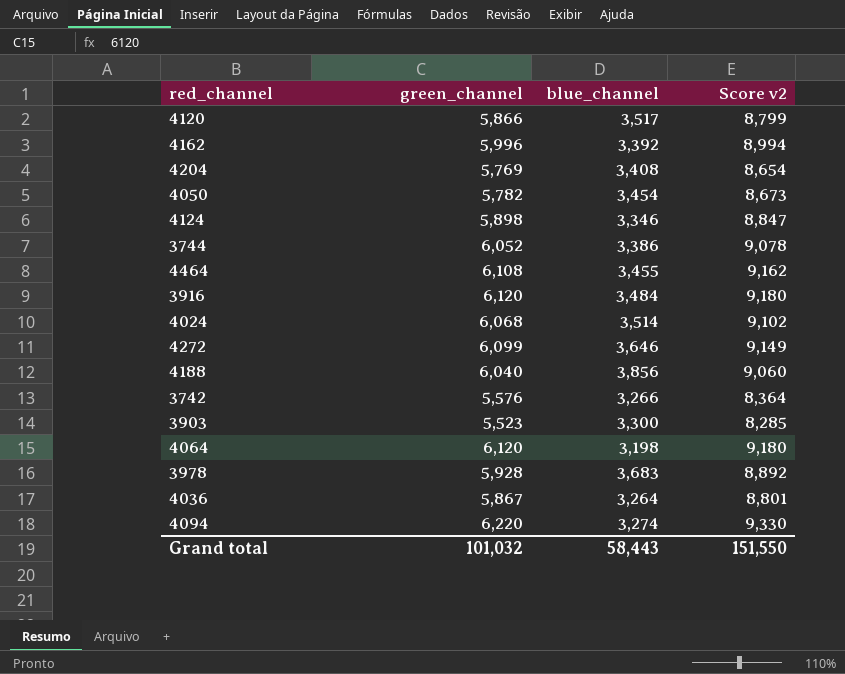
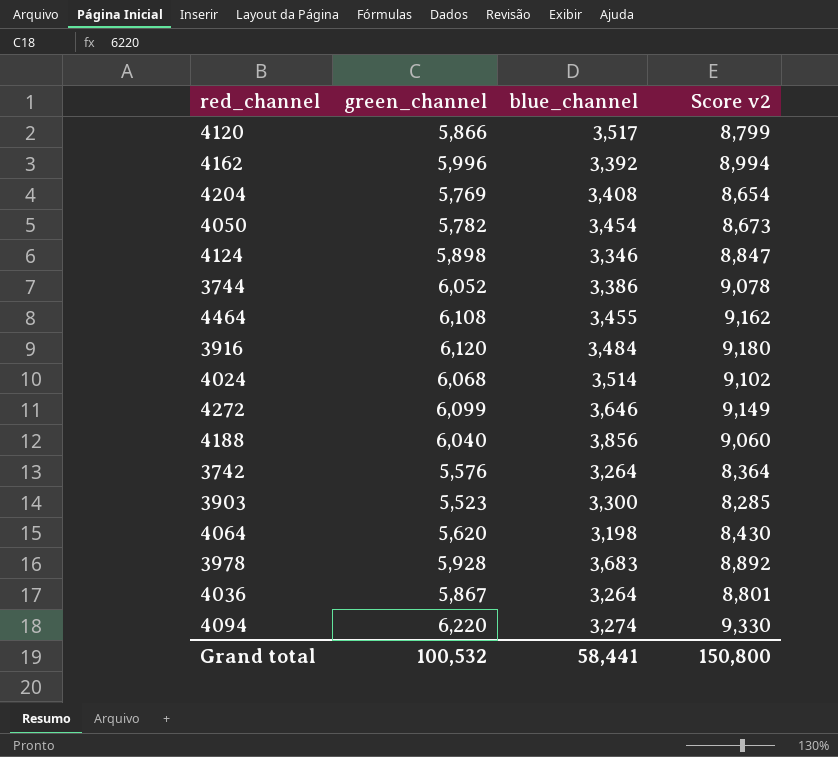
3742 | blue_channel: 3,266 -> 3,264
4064 | green_channel: 6,120 -> 5,620
4064 | Score v2: 9,180 -> 8,430
Grand total | green_channel: 101,032 -> 100,532
Grand total | blue_channel: 58,443 -> 58,441
Grand total | Score v2: 151,550 -> 150,800

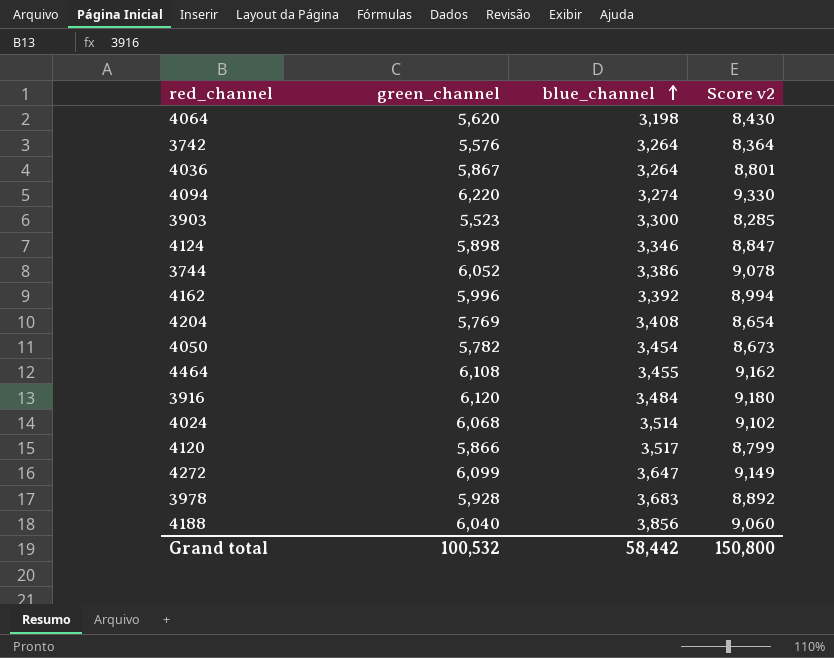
row order: none -> blue_channel ascending
4272 | blue_channel: 3,646 -> 3,647
Grand total | blue_channel: 58,441 -> 58,442

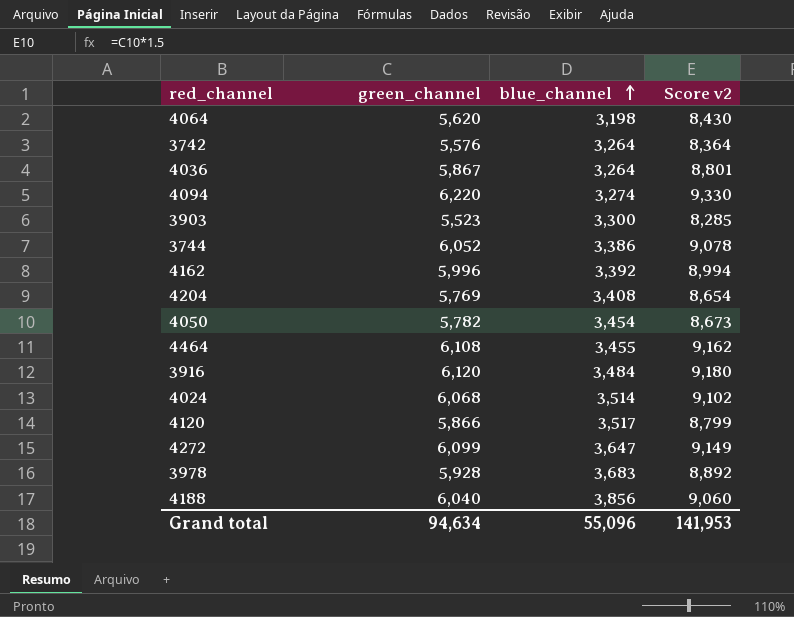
row 4124: 5,898 | 3,346 | 8,847 -> none
Grand total | green_channel: 100,532 -> 94,634
Grand total | blue_channel: 58,442 -> 55,096
Grand total | Score v2: 150,800 -> 141,953

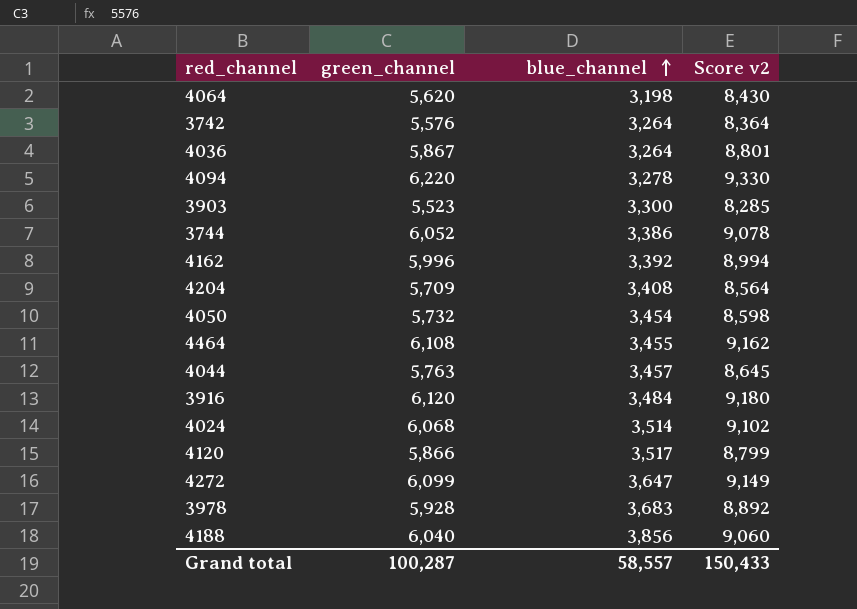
4094 | blue_channel: 3,274 -> 3,278
4204 | green_channel: 5,769 -> 5,709
4204 | Score v2: 8,654 -> 8,564
4050 | green_channel: 5,782 -> 5,732
4050 | Score v2: 8,673 -> 8,598
row 4044: none -> 5,763 | 3,457 | 8,645
Grand total | green_channel: 94,634 -> 100,287
Grand total | blue_channel: 55,096 -> 58,557
Grand total | Score v2: 141,953 -> 150,433

